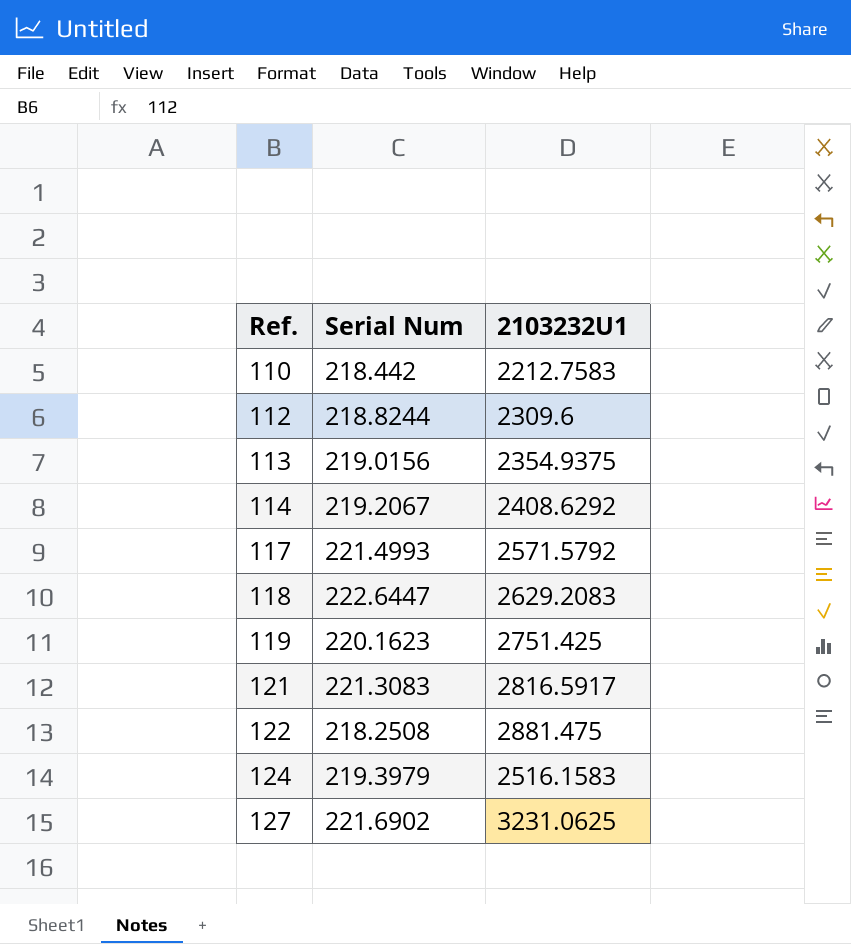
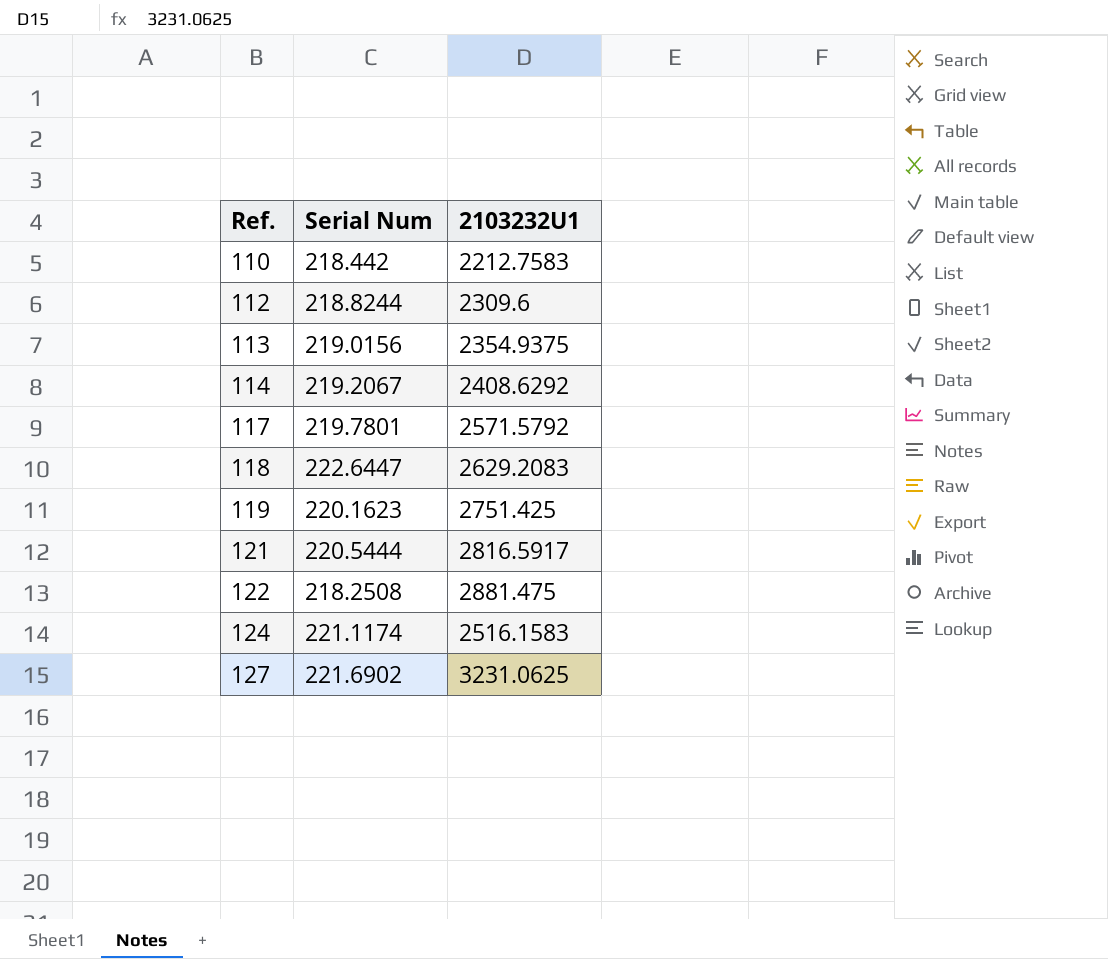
117 | Serial Num: 221.4993 -> 219.7801
121 | Serial Num: 221.3083 -> 220.5444
124 | Serial Num: 219.3979 -> 221.1174

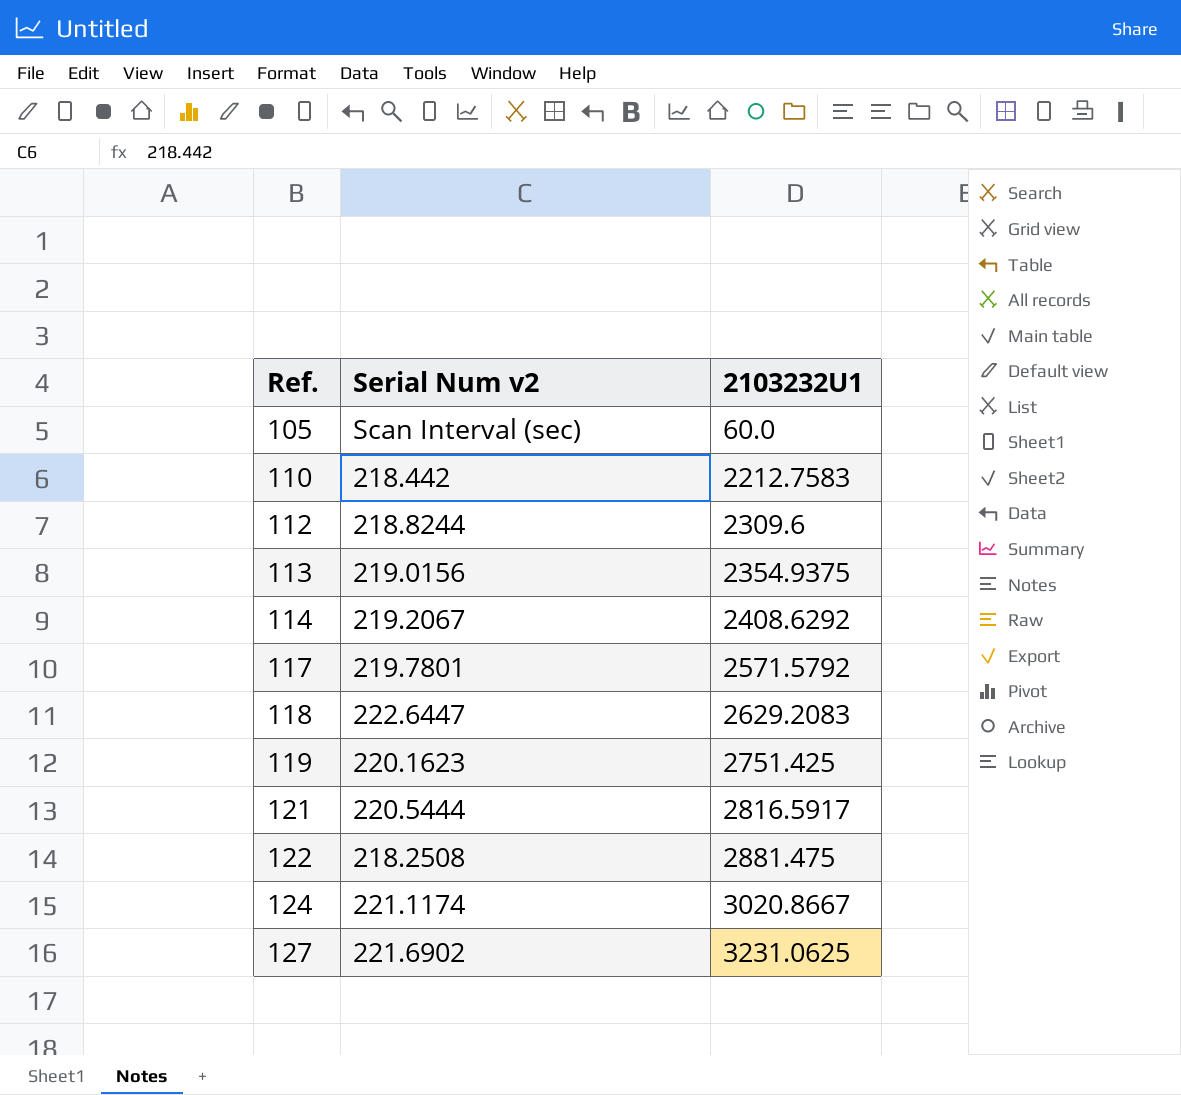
column name: Serial Num -> Serial Num v2
row 105: none -> Scan Interval (sec) | 60.0
124 | 2103232U1: 2516.1583 -> 3020.8667

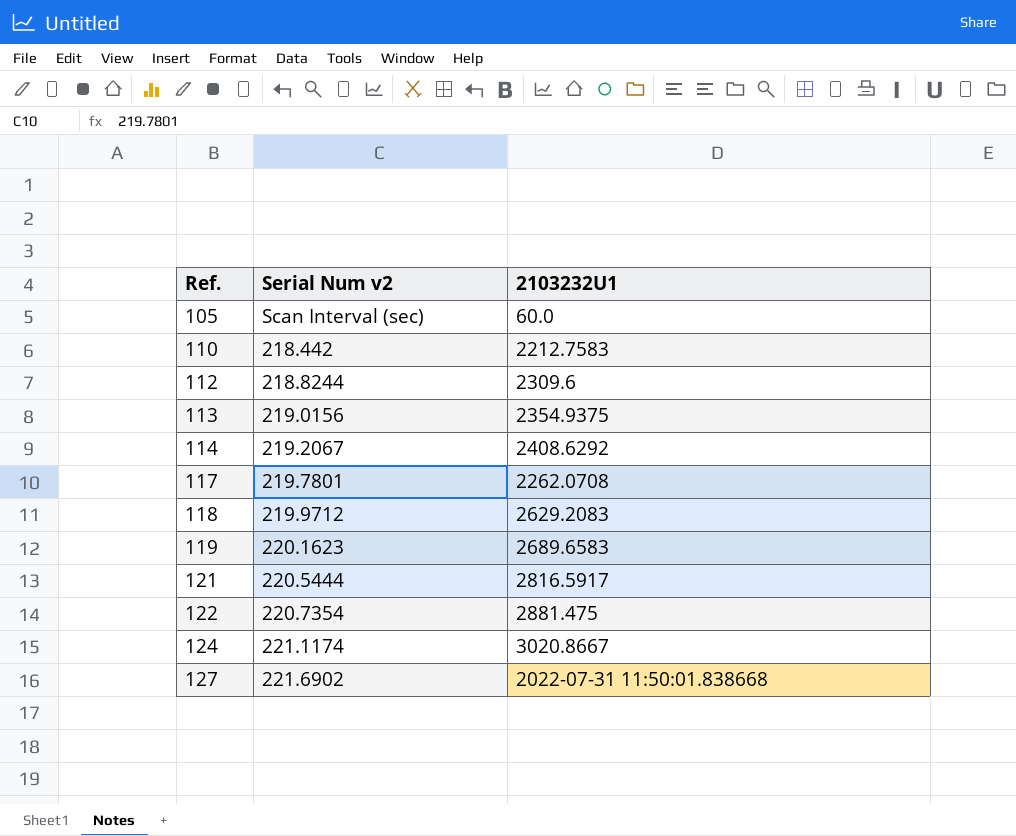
117 | 2103232U1: 2571.5792 -> 2262.0708
118 | Serial Num v2: 222.6447 -> 219.9712
119 | 2103232U1: 2751.425 -> 2689.6583
122 | Serial Num v2: 218.2508 -> 220.7354
127 | 2103232U1: 3231.0625 -> 2022-07-31 11:50:01.838668

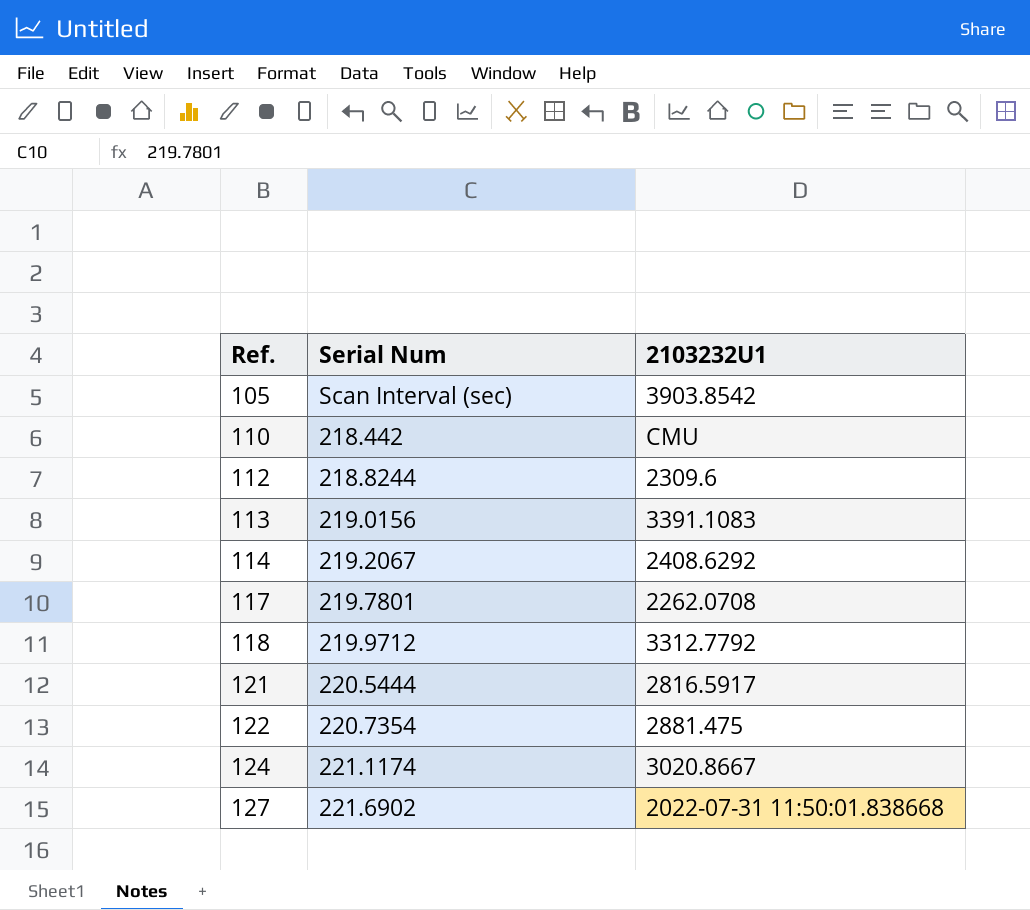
column name: Serial Num v2 -> Serial Num
row 119: 220.1623 | 2689.6583 -> none
105 | 2103232U1: 60.0 -> 3903.8542
110 | 2103232U1: 2212.7583 -> CMU
113 | 2103232U1: 2354.9375 -> 3391.1083
118 | 2103232U1: 2629.2083 -> 3312.7792

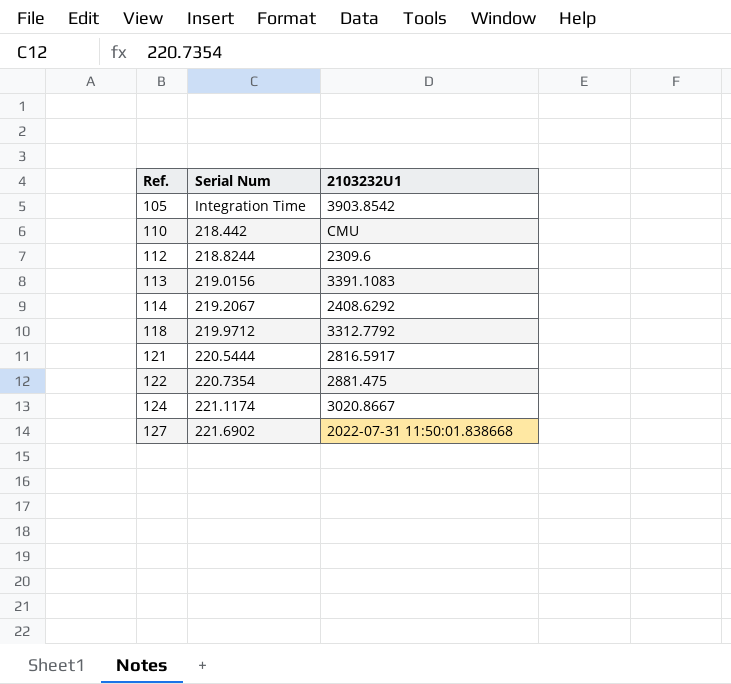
row 117: 219.7801 | 2262.0708 -> none
105 | Serial Num: Scan Interval (sec) -> Integration Time

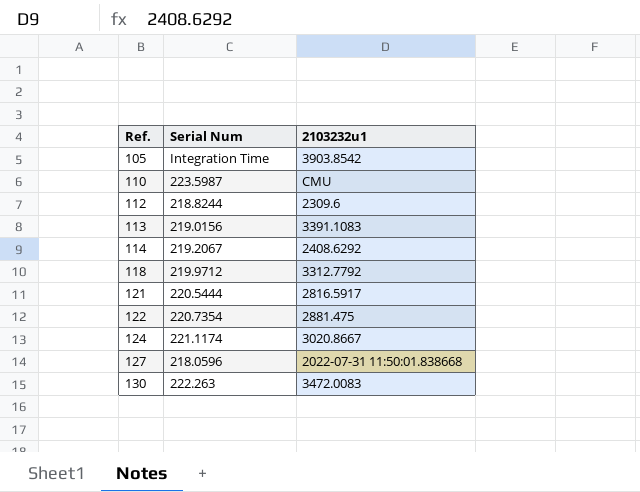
column name: 2103232U1 -> 2103232u1
110 | Serial Num: 218.442 -> 223.5987
127 | Serial Num: 221.6902 -> 218.0596
row 130: none -> 222.263 | 3472.0083

